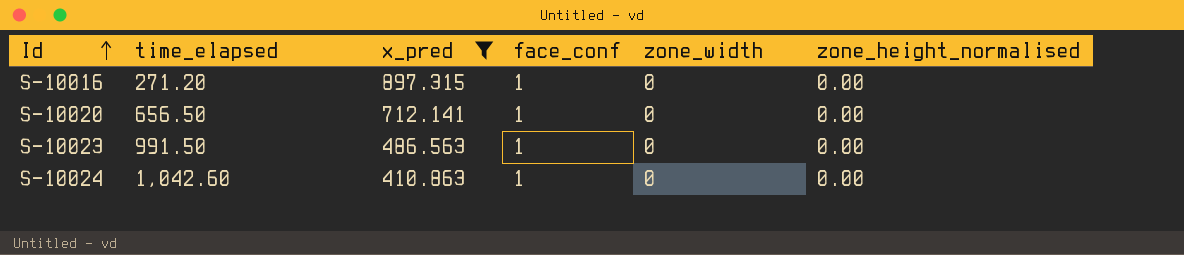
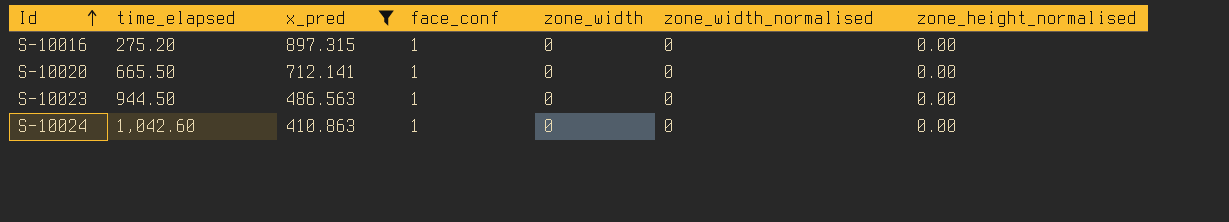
column zone_width_normalised | position: none -> 6
S-10016 | time_elapsed: 271.20 -> 275.20
S-10020 | time_elapsed: 656.50 -> 665.50
S-10023 | time_elapsed: 991.50 -> 944.50

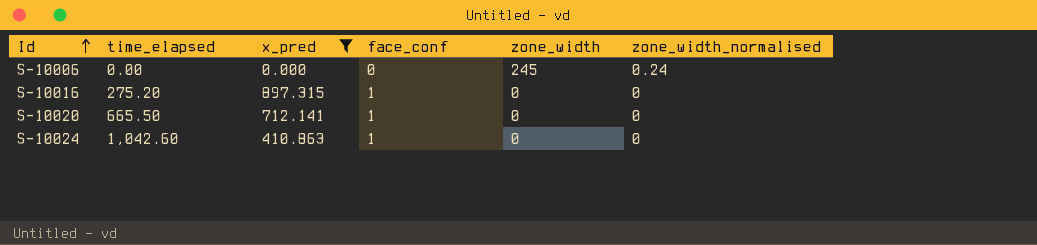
column zone_height_normalised | position: 7 -> none
row S-10023: 944.50 | 486.563 | 1 | 0 | 0 | 0.00 -> none
row S-10006: none -> 0.00 | 0.000 | 0 | 245 | 0.24

